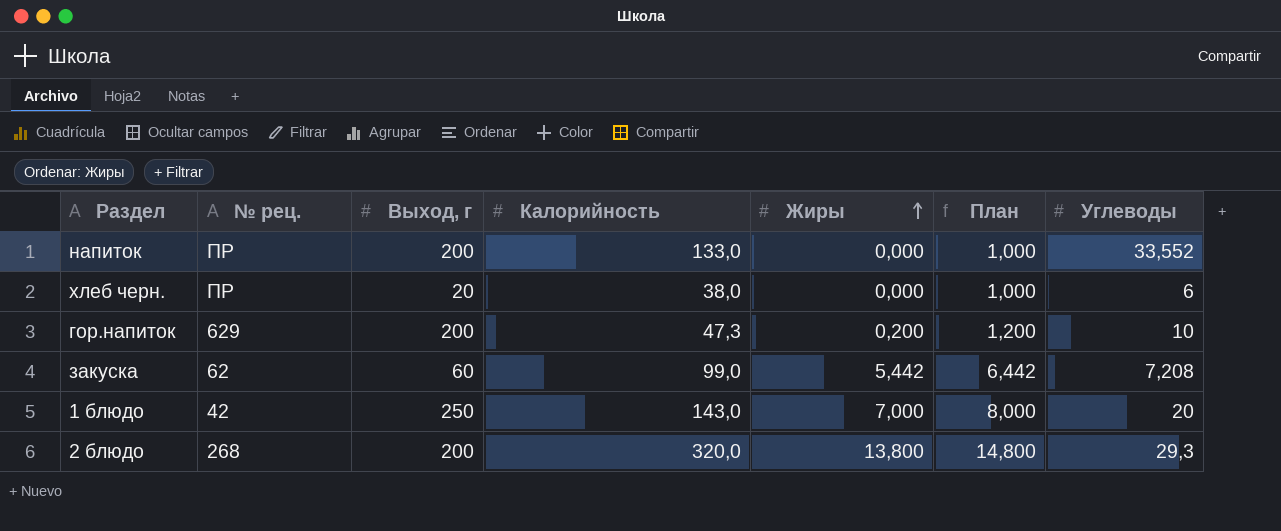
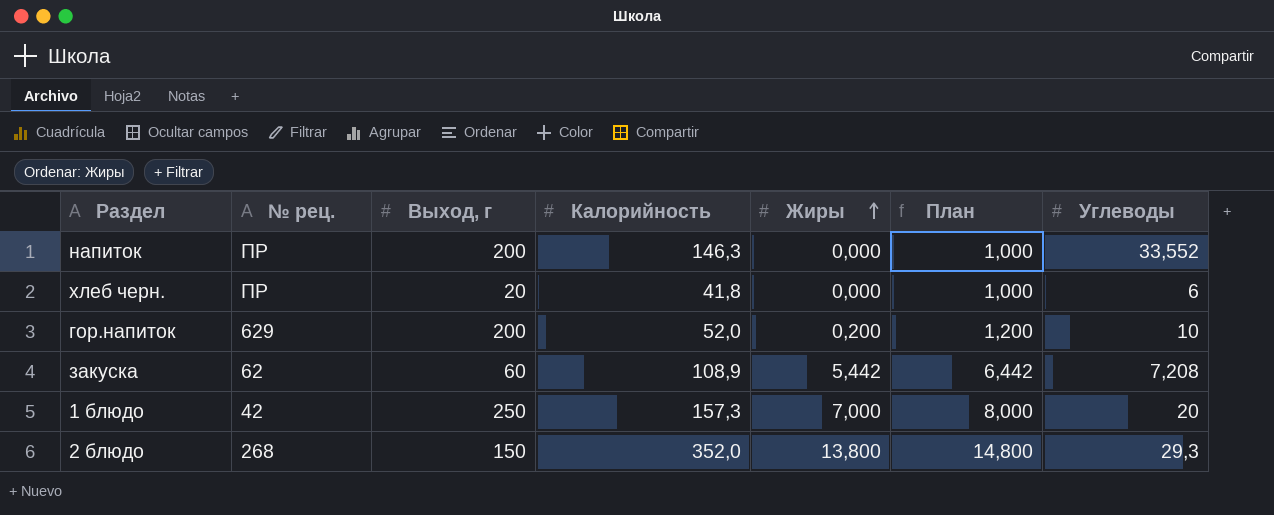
напиток | Калорийность: 133,0 -> 146,3
хлеб черн. | Калорийность: 38,0 -> 41,8
гор.напиток | Калорийность: 47,3 -> 52,0
закуска | Калорийность: 99,0 -> 108,9
1 блюдо | Калорийность: 143,0 -> 157,3
2 блюдо | Выход, г: 200 -> 150
2 блюдо | Калорийность: 320,0 -> 352,0

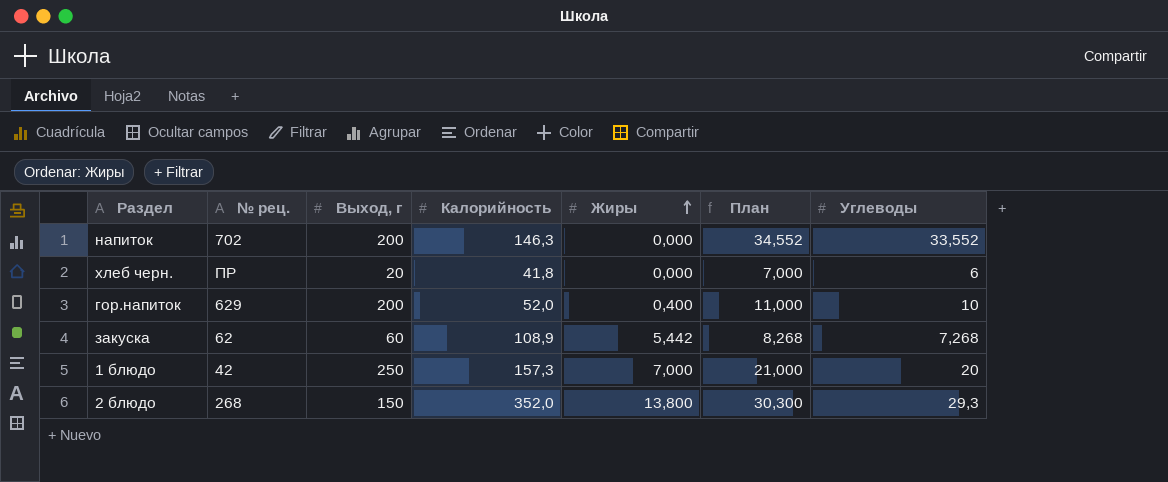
column План | formula: [Жиры] + 1 -> [Углеводы] + 1
напиток | № рец.: ПР -> 702
гор.напиток | Жиры: 0,200 -> 0,400
закуска | Углеводы: 7,208 -> 7,268

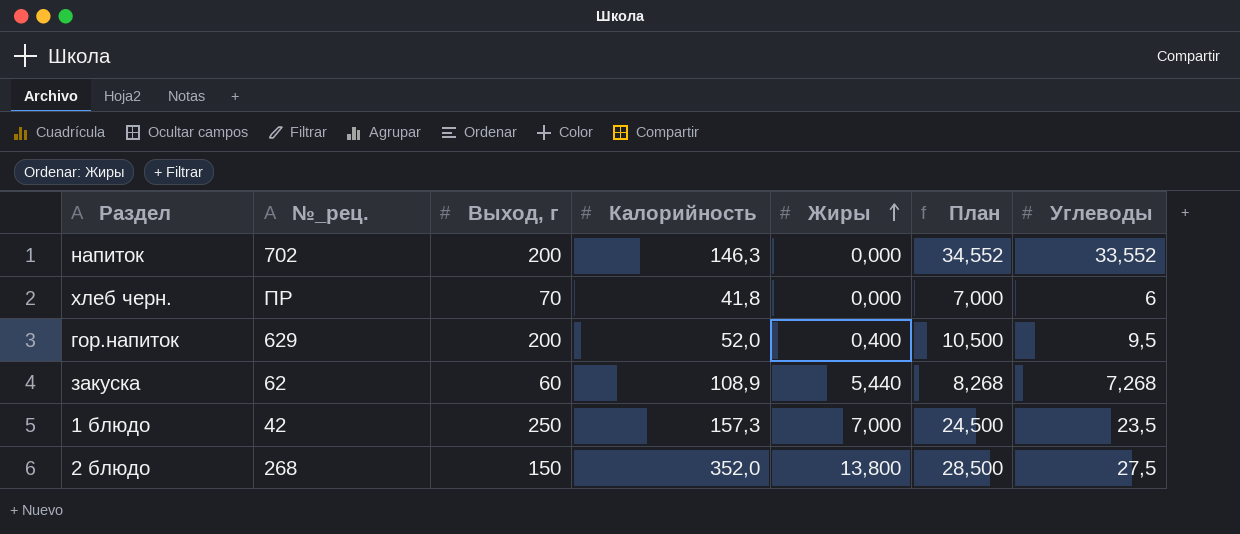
column name: № рец. -> №_рец.
хлеб черн. | Выход, г: 20 -> 70
гор.напиток | План: 11,000 -> 10,500
гор.напиток | Углеводы: 10 -> 9,5
закуска | Жиры: 5,442 -> 5,440
1 блюдо | План: 21,000 -> 24,500
1 блюдо | Углеводы: 20 -> 23,5
2 блюдо | План: 30,300 -> 28,500
2 блюдо | Углеводы: 29,3 -> 27,5

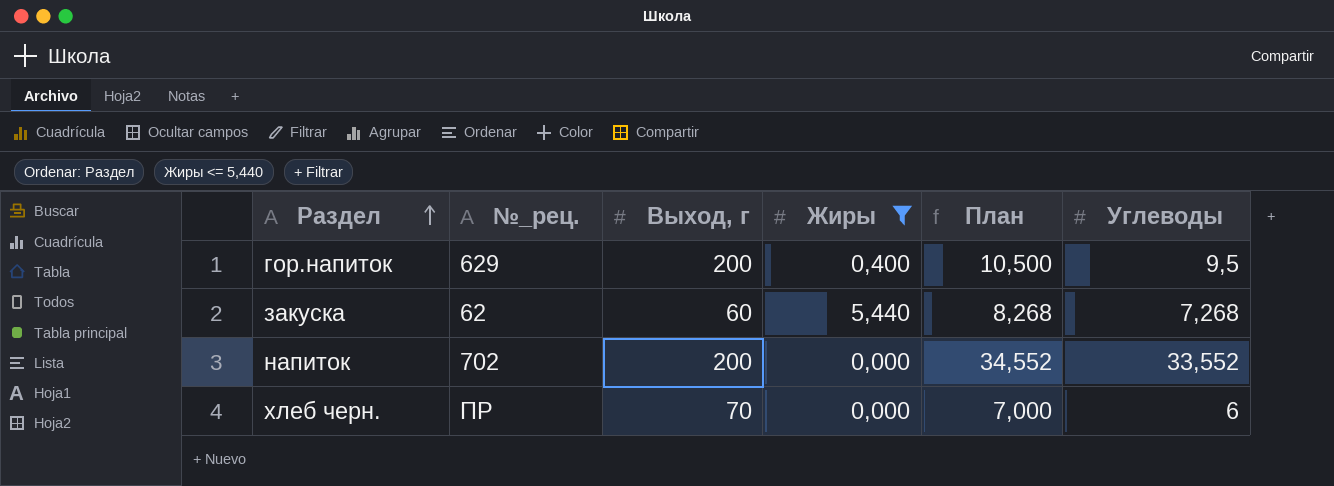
filter: none -> Жиры <= 5,440
row order: Жиры ascending -> Раздел ascending
column Калорийность | position: 4 -> none

